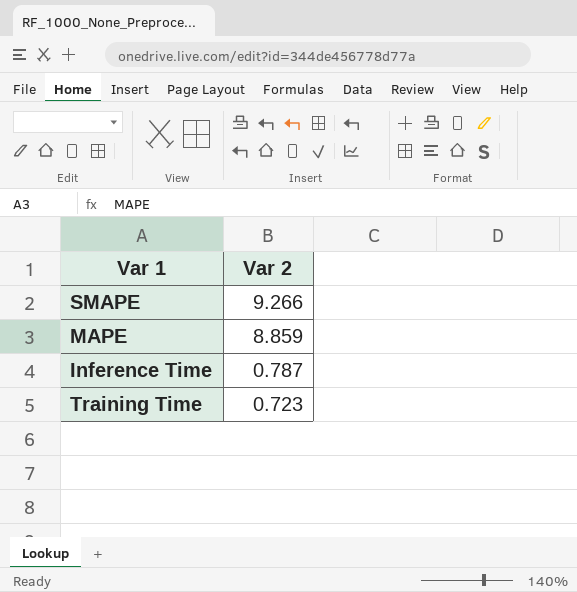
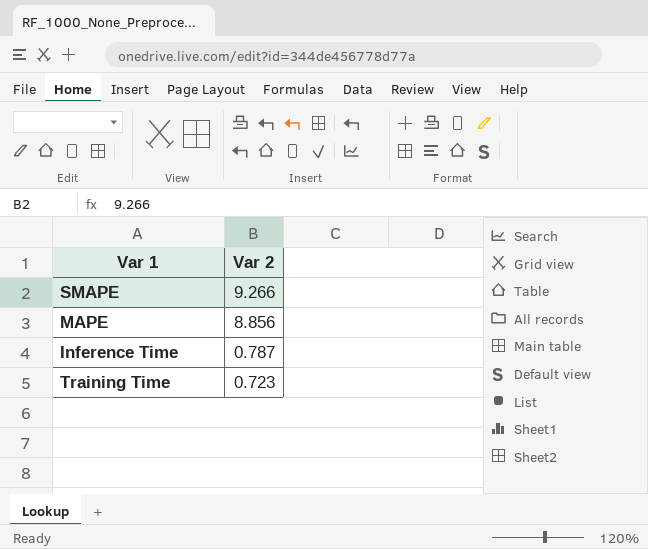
MAPE | Var 2: 8.859 -> 8.856

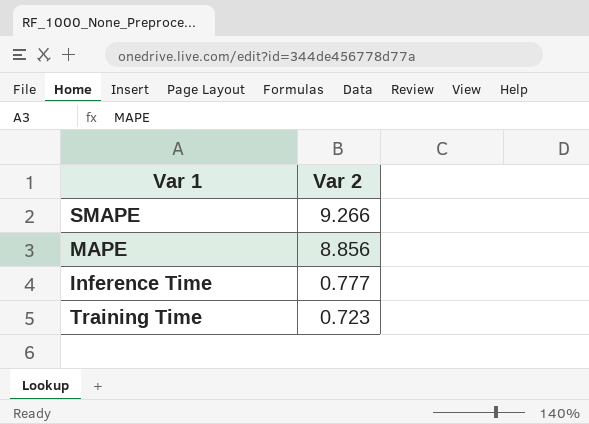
Inference Time | Var 2: 0.787 -> 0.777

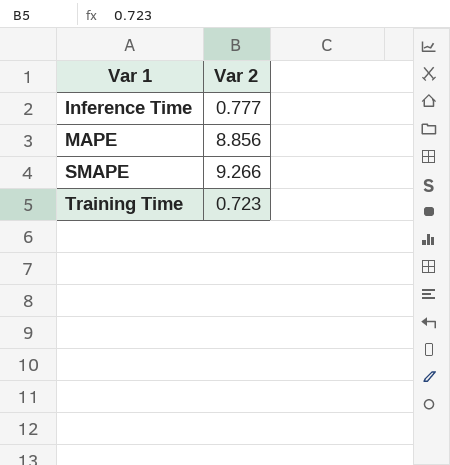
row order: Var 2 descending -> Var 1 ascending

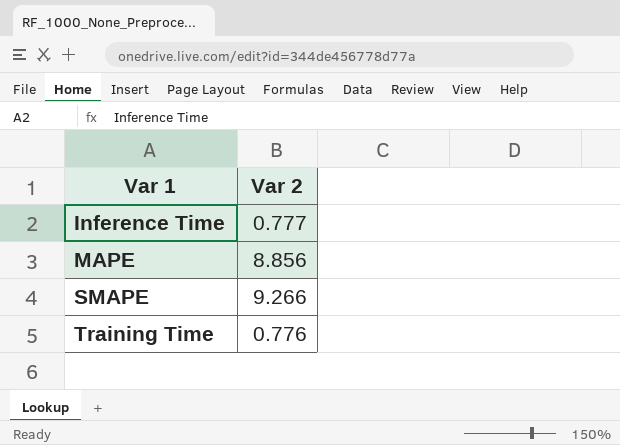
Training Time | Var 2: 0.723 -> 0.776

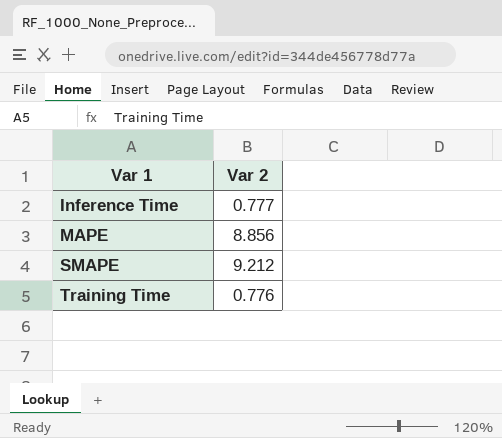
SMAPE | Var 2: 9.266 -> 9.212

